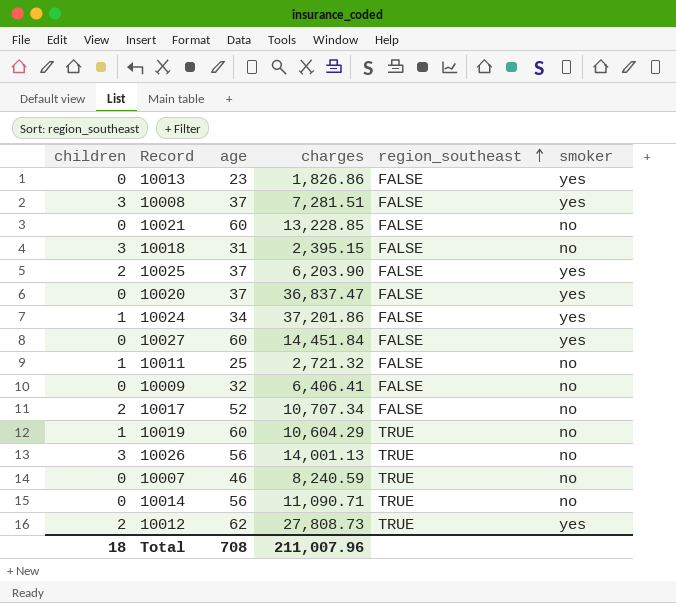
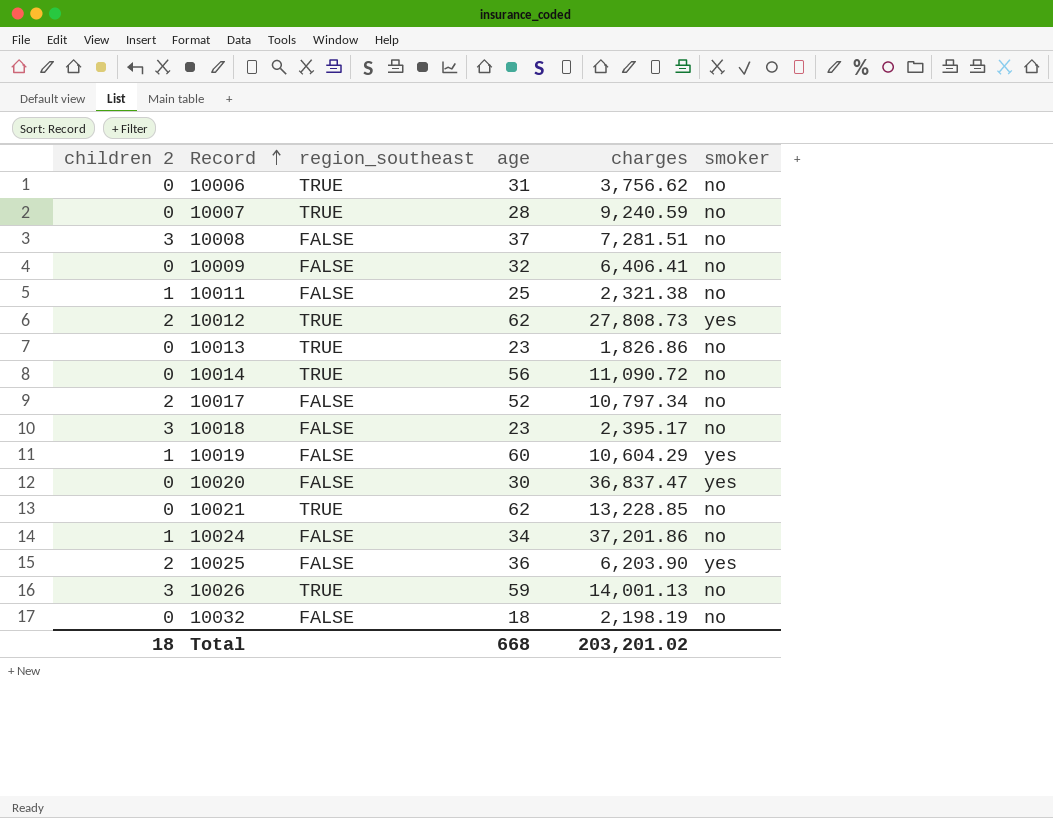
row order: region_southeast ascending -> Record ascending
column name: children -> children 2
column region_southeast | position: 5 -> 3
row 10027: 0 | 60 | 14,451.84 | FALSE | yes -> none
row 10006: none -> 0 | TRUE | 31 | 3,756.62 | no
10007 | age: 46 -> 28
10007 | charges: 8,240.59 -> 9,240.59
10008 | smoker: yes -> no
10011 | charges: 2,721.32 -> 2,321.38
10013 | region_southeast: FALSE -> TRUE
10013 | smoker: yes -> no
10014 | charges: 11,090.71 -> 11,090.72
10017 | charges: 10,707.34 -> 10,797.34
10018 | age: 31 -> 23
10018 | charges: 2,395.15 -> 2,395.17
10019 | region_southeast: TRUE -> FALSE
10019 | smoker: no -> yes
10020 | age: 37 -> 30
10021 | region_southeast: FALSE -> TRUE
10021 | age: 60 -> 62
10024 | smoker: yes -> no
10025 | age: 37 -> 36
10026 | age: 56 -> 59
row 10032: none -> 0 | FALSE | 18 | 2,198.19 | no
Total | age: 708 -> 668
Total | charges: 211,007.96 -> 203,201.02

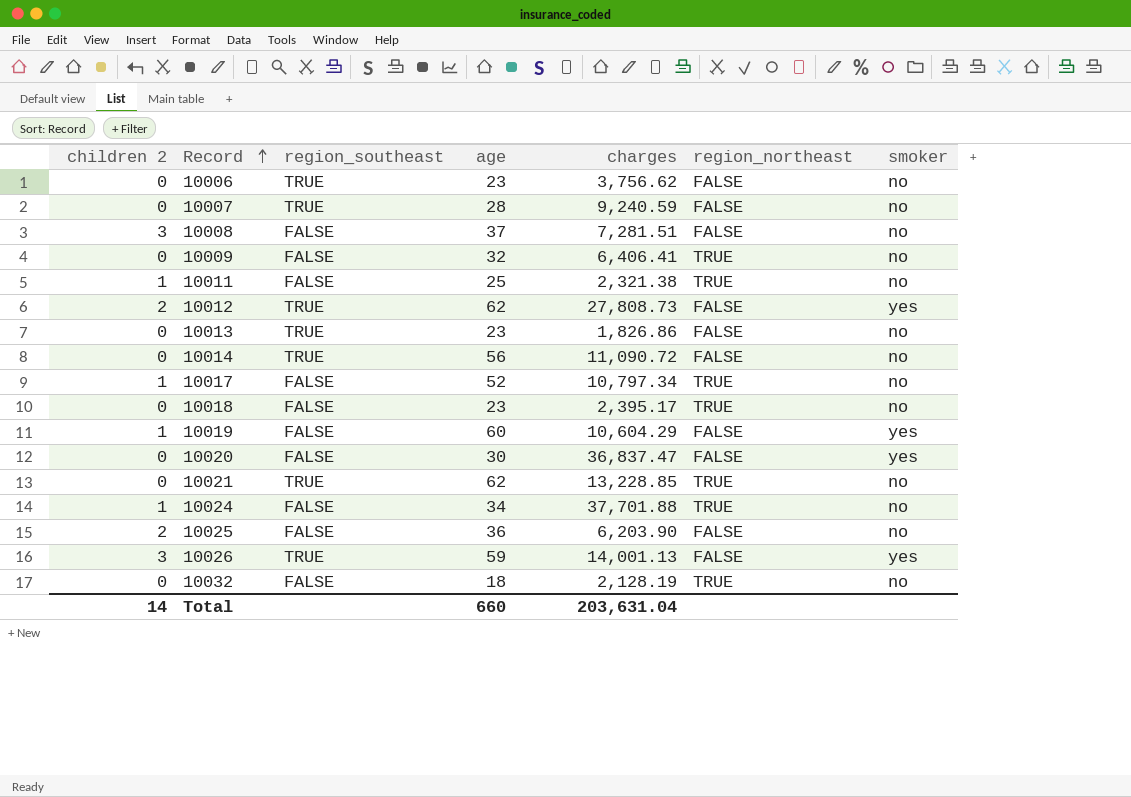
column region_northeast | position: none -> 6
10006 | age: 31 -> 23
10017 | children 2: 2 -> 1
10018 | children 2: 3 -> 0
10024 | charges: 37,201.86 -> 37,701.88
10025 | smoker: yes -> no
10026 | smoker: no -> yes
10032 | charges: 2,198.19 -> 2,128.19
Total | children 2: 18 -> 14
Total | age: 668 -> 660
Total | charges: 203,201.02 -> 203,631.04

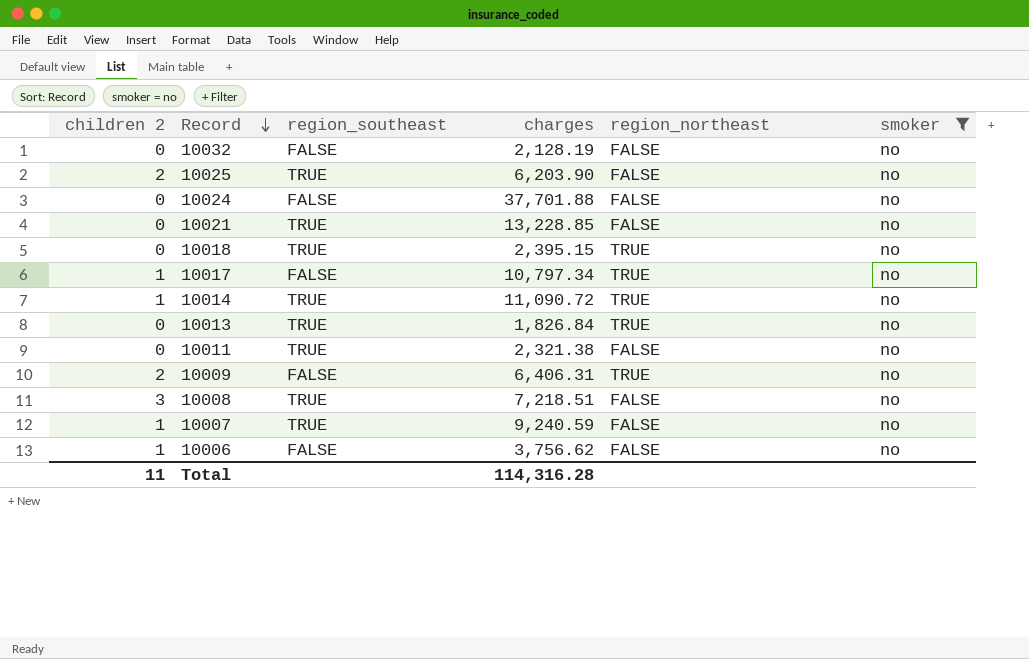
filter: none -> smoker = no
row order: Record ascending -> Record descending
column age | position: 4 -> none
10032 | region_northeast: TRUE -> FALSE
10025 | region_southeast: FALSE -> TRUE
10024 | children 2: 1 -> 0
10024 | region_northeast: TRUE -> FALSE
10021 | region_northeast: TRUE -> FALSE
10018 | region_southeast: FALSE -> TRUE
10018 | charges: 2,395.17 -> 2,395.15
10014 | children 2: 0 -> 1
10014 | region_northeast: FALSE -> TRUE
10013 | charges: 1,826.86 -> 1,826.84
10013 | region_northeast: FALSE -> TRUE
10011 | children 2: 1 -> 0
10011 | region_southeast: FALSE -> TRUE
10011 | region_northeast: TRUE -> FALSE
10009 | children 2: 0 -> 2
10009 | charges: 6,406.41 -> 6,406.31
10008 | region_southeast: FALSE -> TRUE
10008 | charges: 7,281.51 -> 7,218.51
10007 | children 2: 0 -> 1
10006 | children 2: 0 -> 1
10006 | region_southeast: TRUE -> FALSE
Total | children 2: 14 -> 11
Total | charges: 203,631.04 -> 114,316.28

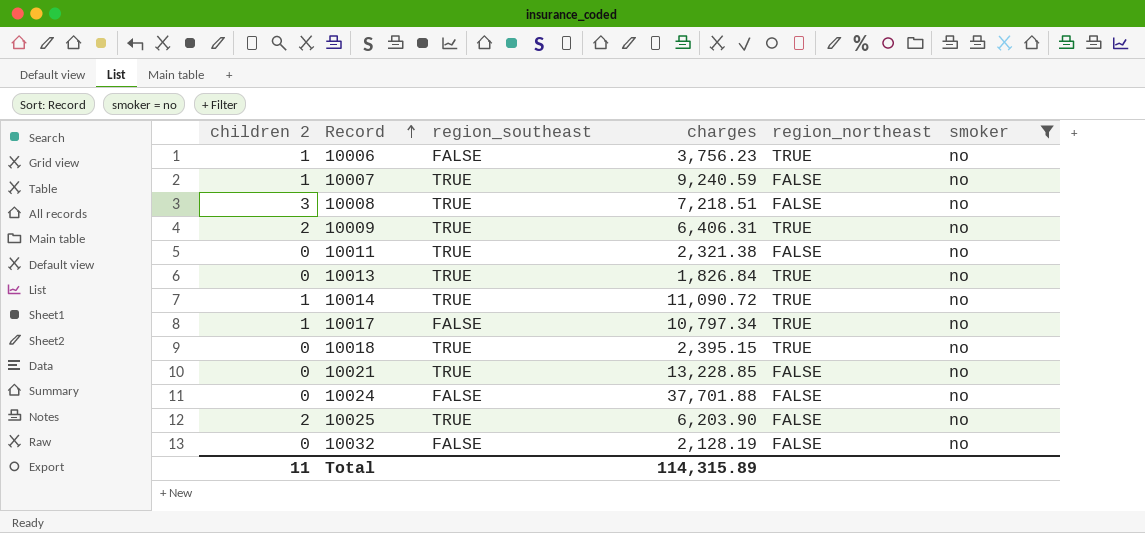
row order: Record descending -> Record ascending
10006 | charges: 3,756.62 -> 3,756.23
10006 | region_northeast: FALSE -> TRUE
10009 | region_southeast: FALSE -> TRUE
Total | charges: 114,316.28 -> 114,315.89

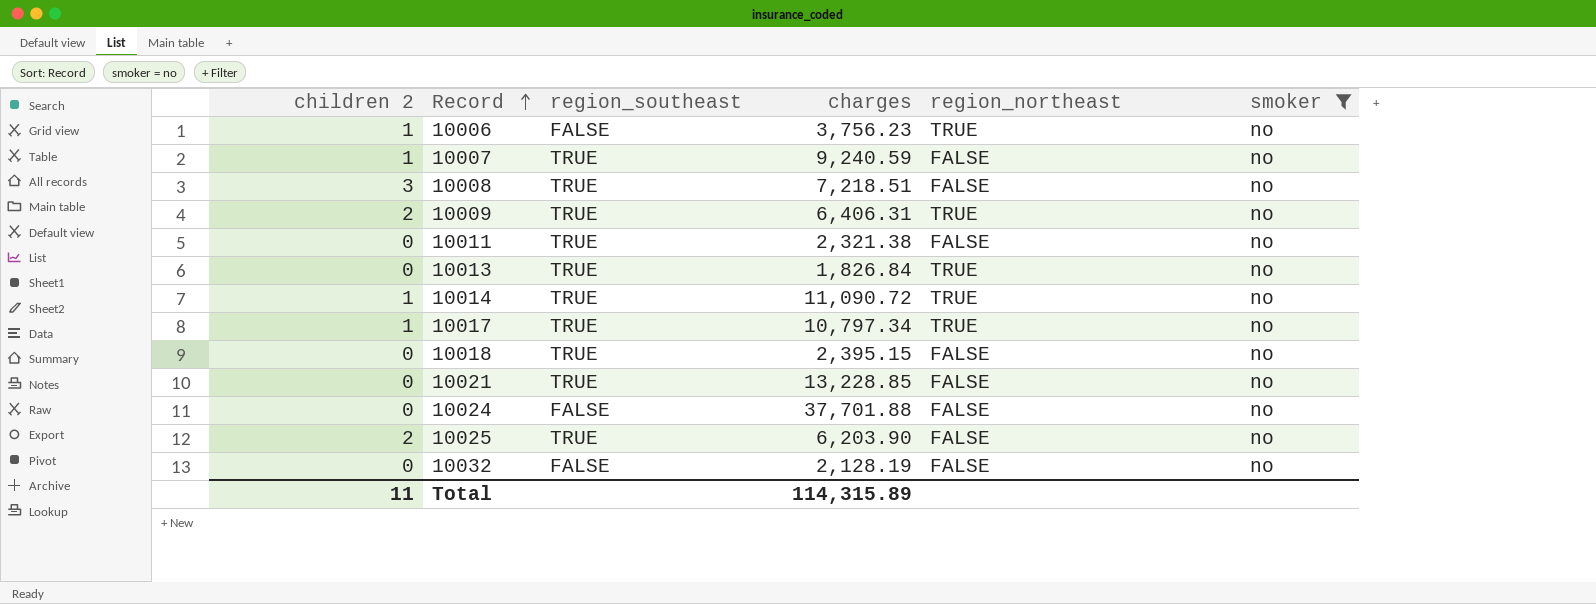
10017 | region_southeast: FALSE -> TRUE
10018 | region_northeast: TRUE -> FALSE

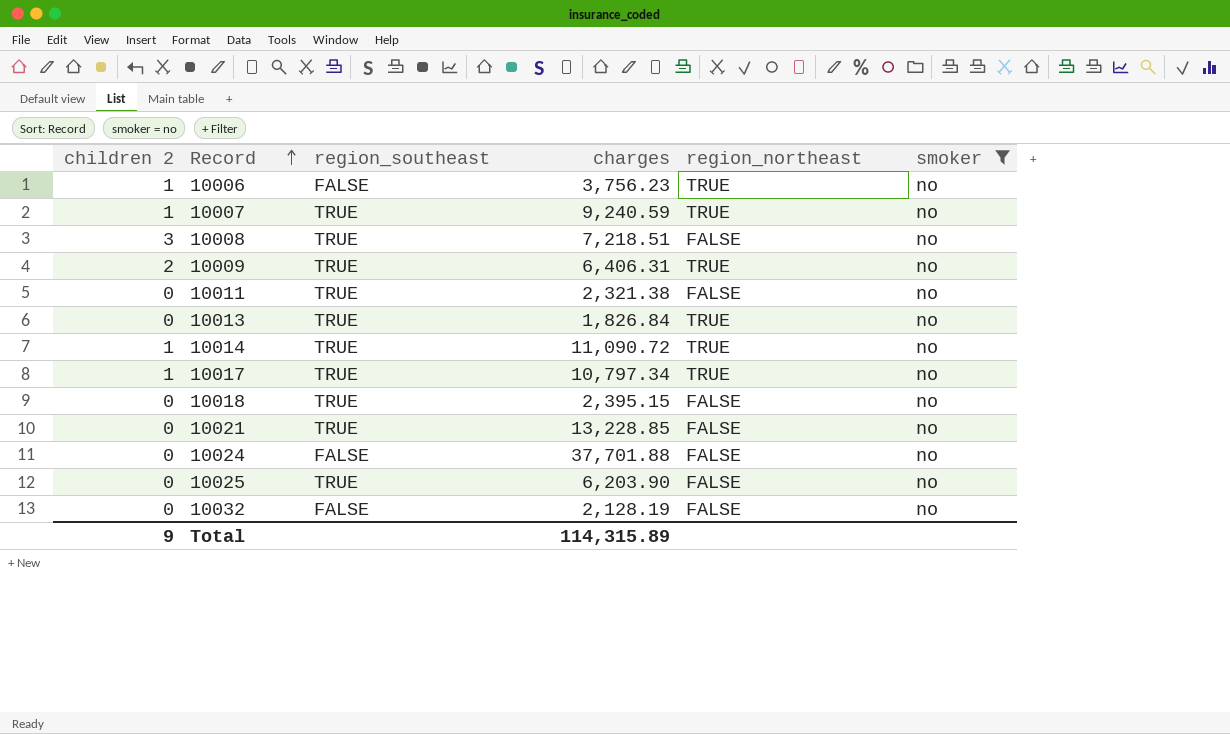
10007 | region_northeast: FALSE -> TRUE
10025 | children 2: 2 -> 0
Total | children 2: 11 -> 9

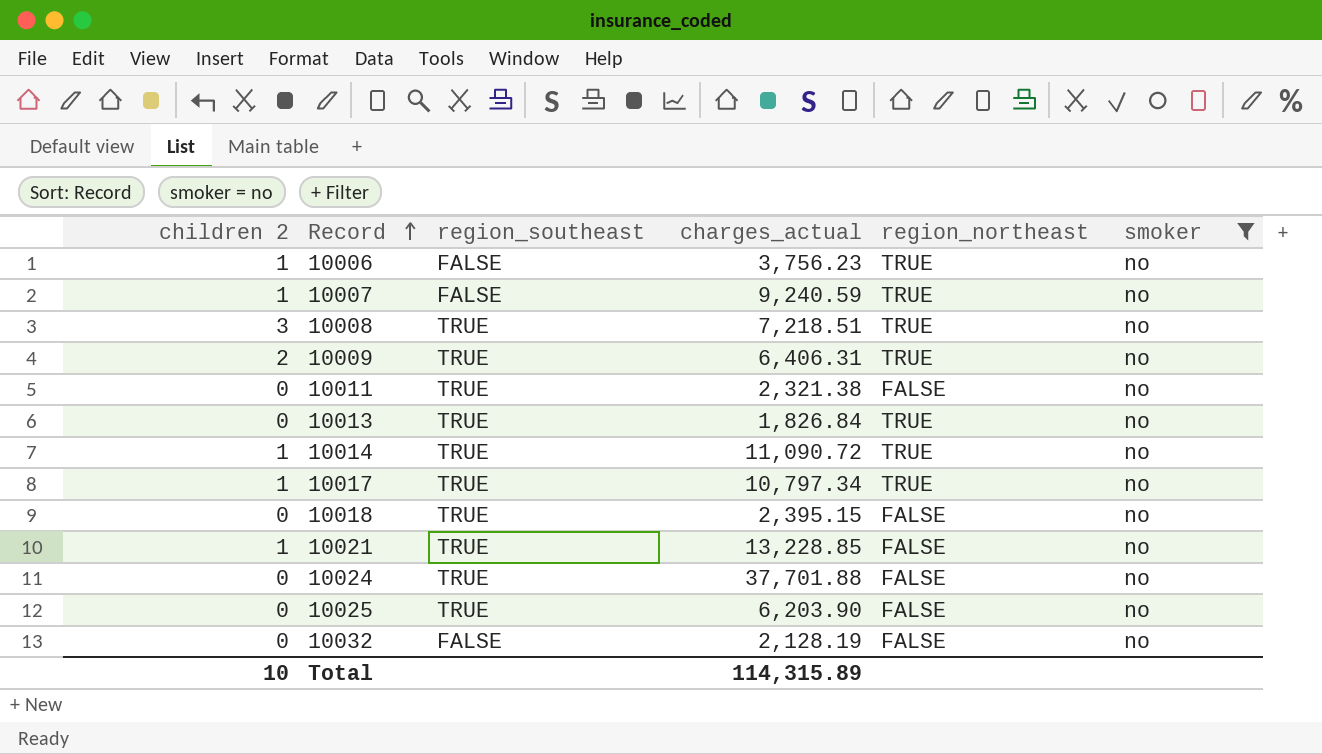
column name: charges -> charges_actual
10007 | region_southeast: TRUE -> FALSE
10008 | region_northeast: FALSE -> TRUE
10021 | children 2: 0 -> 1
10024 | region_southeast: FALSE -> TRUE
Total | children 2: 9 -> 10

